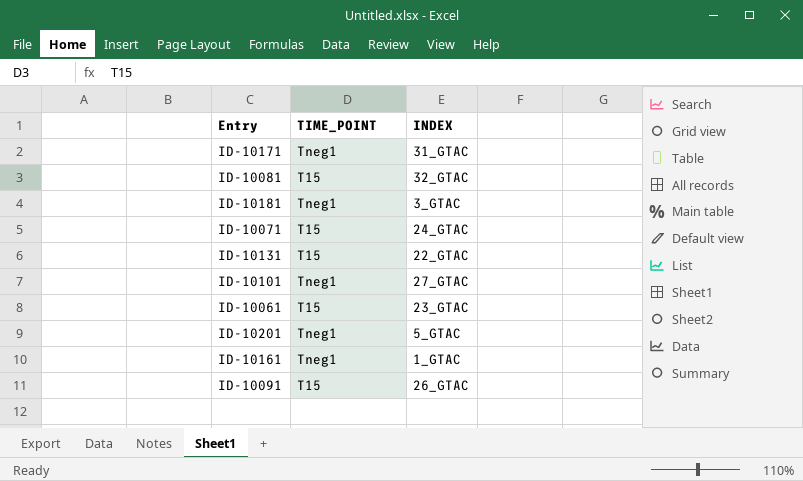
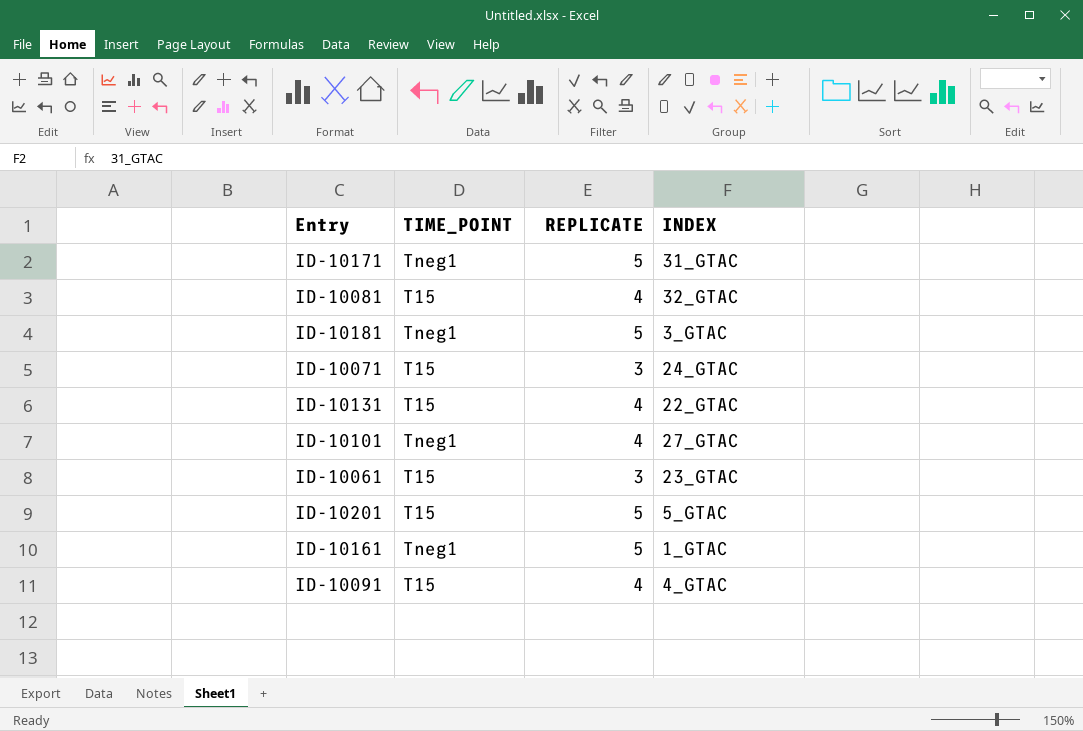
column REPLICATE | position: none -> 3
ID-10201 | TIME_POINT: Tneg1 -> T15
ID-10091 | INDEX: 26_GTAC -> 4_GTAC

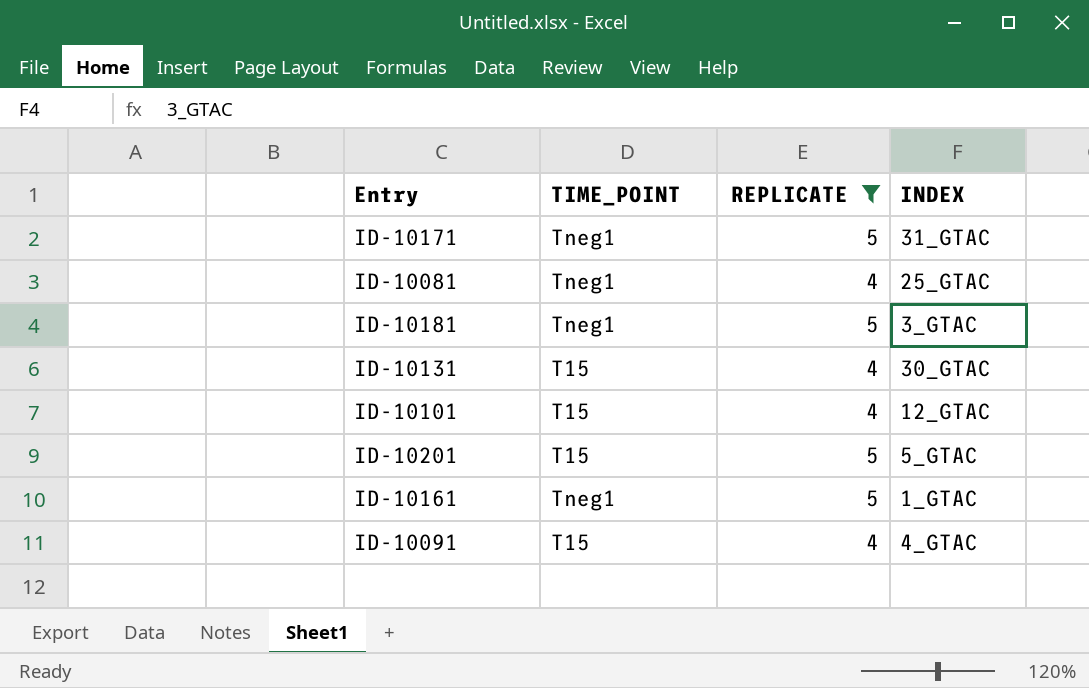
filter: none -> REPLICATE != 3
ID-10081 | TIME_POINT: T15 -> Tneg1
ID-10081 | INDEX: 32_GTAC -> 25_GTAC
ID-10131 | INDEX: 22_GTAC -> 30_GTAC
ID-10101 | TIME_POINT: Tneg1 -> T15
ID-10101 | INDEX: 27_GTAC -> 12_GTAC

